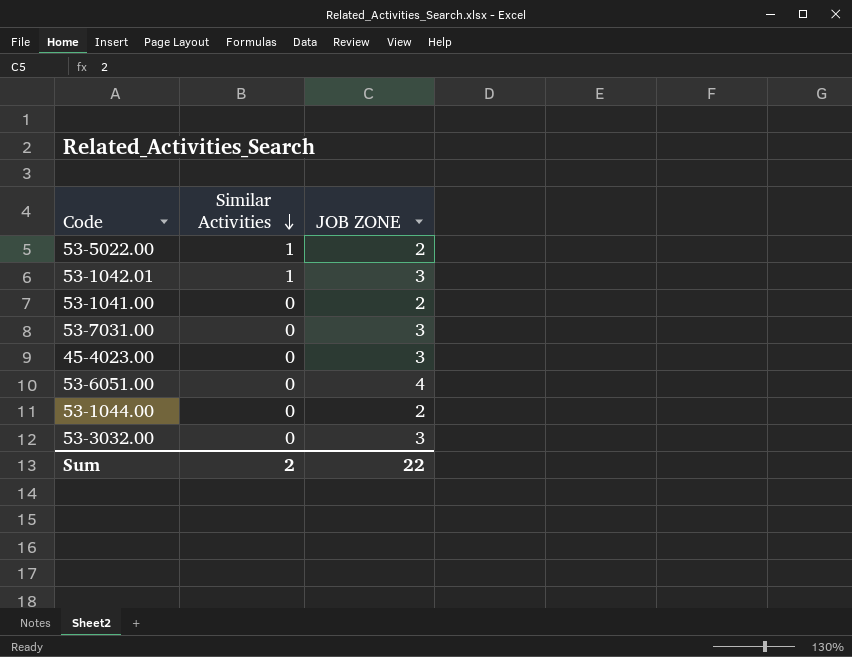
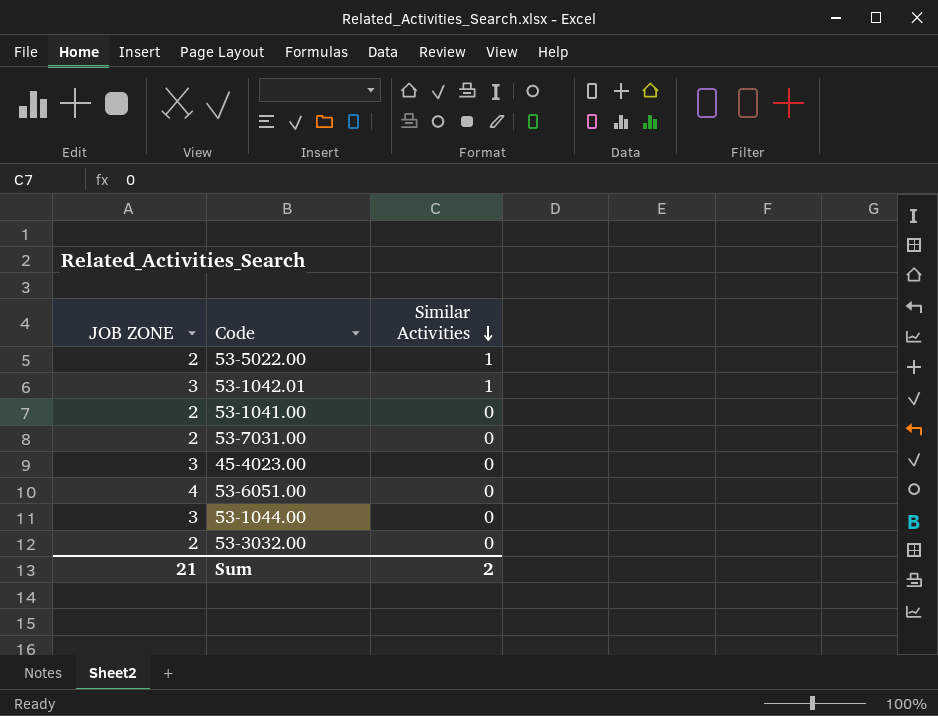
column JOB ZONE | position: 3 -> 1
53-7031.00 | JOB ZONE: 3 -> 2
53-1044.00 | JOB ZONE: 2 -> 3
53-3032.00 | JOB ZONE: 3 -> 2
Sum | JOB ZONE: 22 -> 21

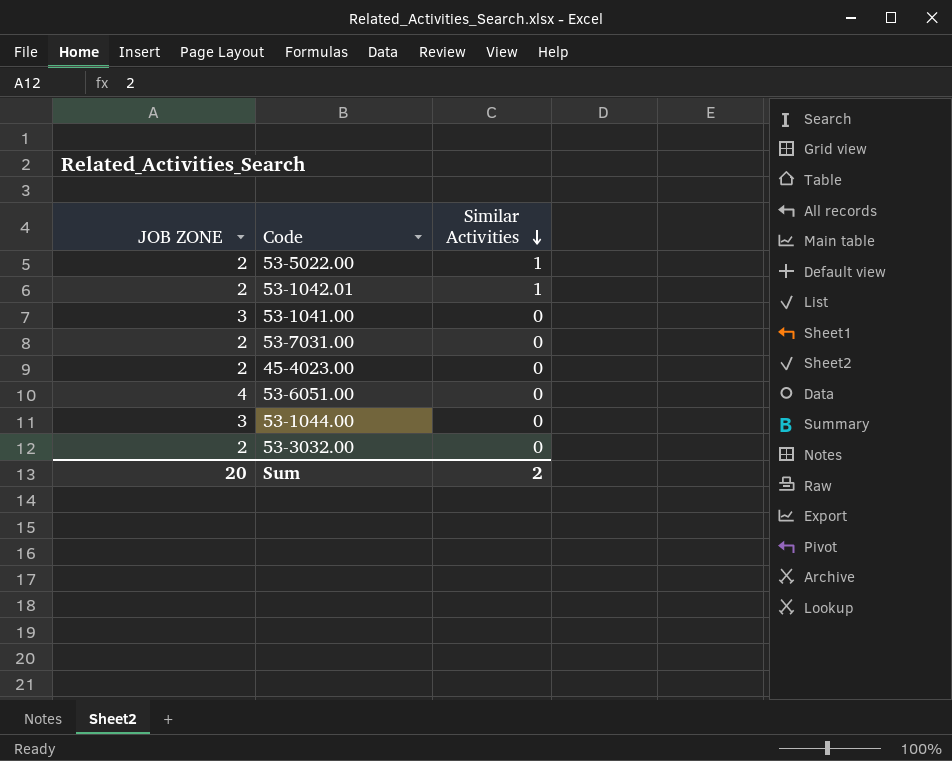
53-1042.01 | JOB ZONE: 3 -> 2
53-1041.00 | JOB ZONE: 2 -> 3
45-4023.00 | JOB ZONE: 3 -> 2
Sum | JOB ZONE: 21 -> 20

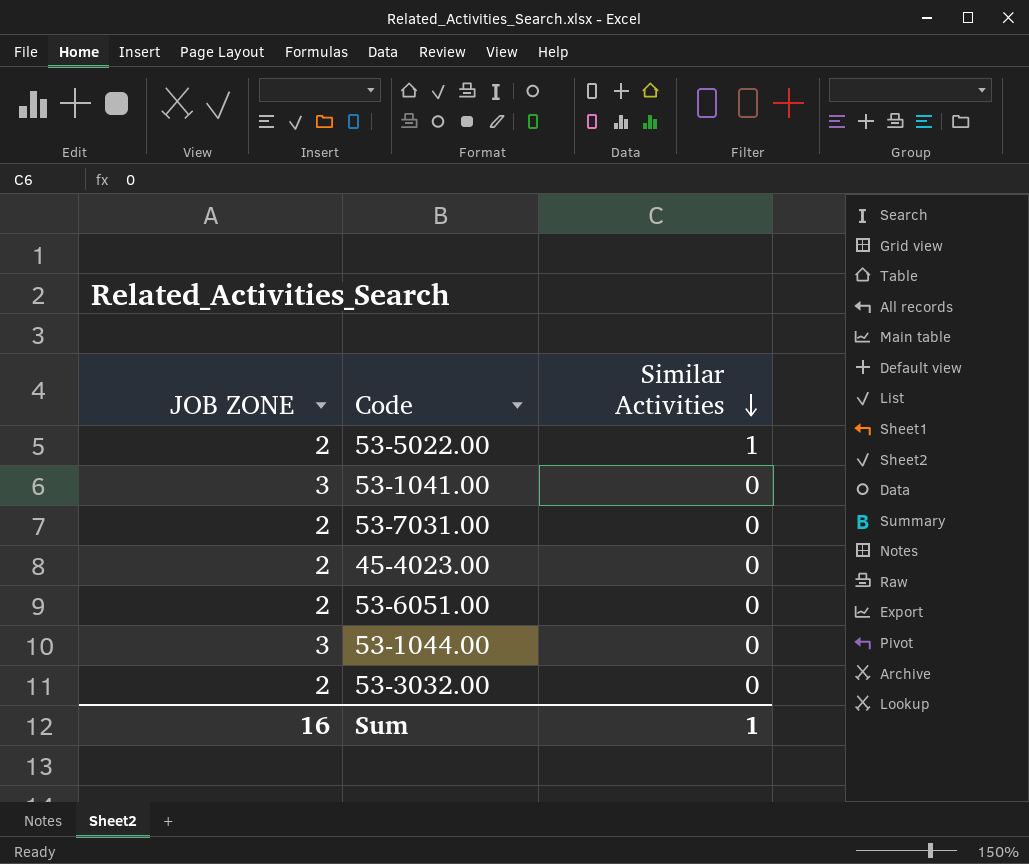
row 53-1042.01: 2 | 1 -> none
53-6051.00 | JOB ZONE: 4 -> 2
Sum | JOB ZONE: 20 -> 16
Sum | Similar Activities: 2 -> 1

